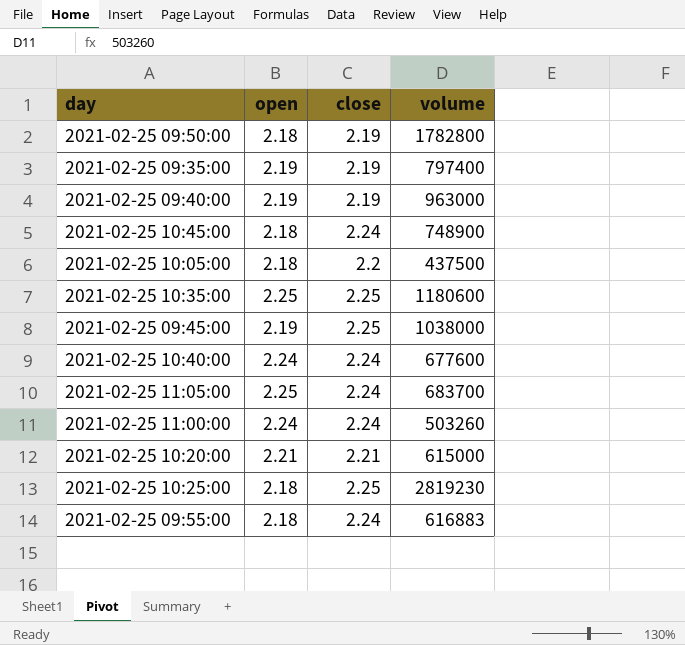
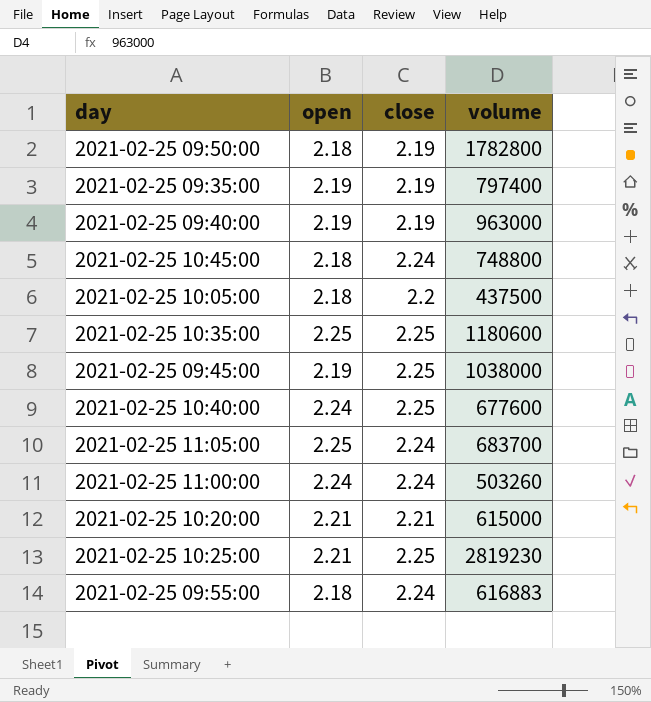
2021-02-25 10:45:00 | volume: 748900 -> 748800
2021-02-25 10:40:00 | close: 2.24 -> 2.25
2021-02-25 10:25:00 | open: 2.18 -> 2.21

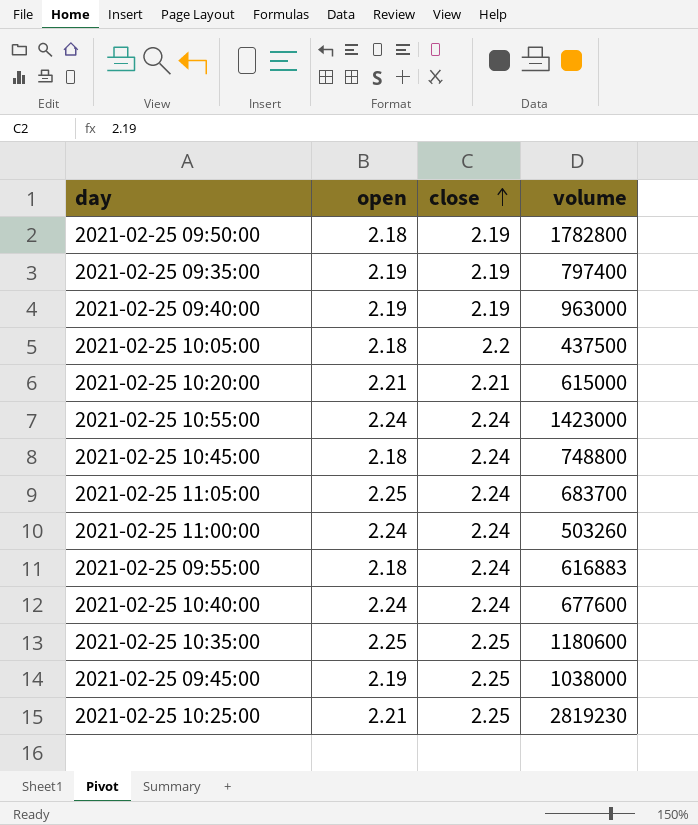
row order: none -> close ascending
row 2021-02-25 10:55:00: none -> 2.24 | 2.24 | 1423000
2021-02-25 10:40:00 | close: 2.25 -> 2.24

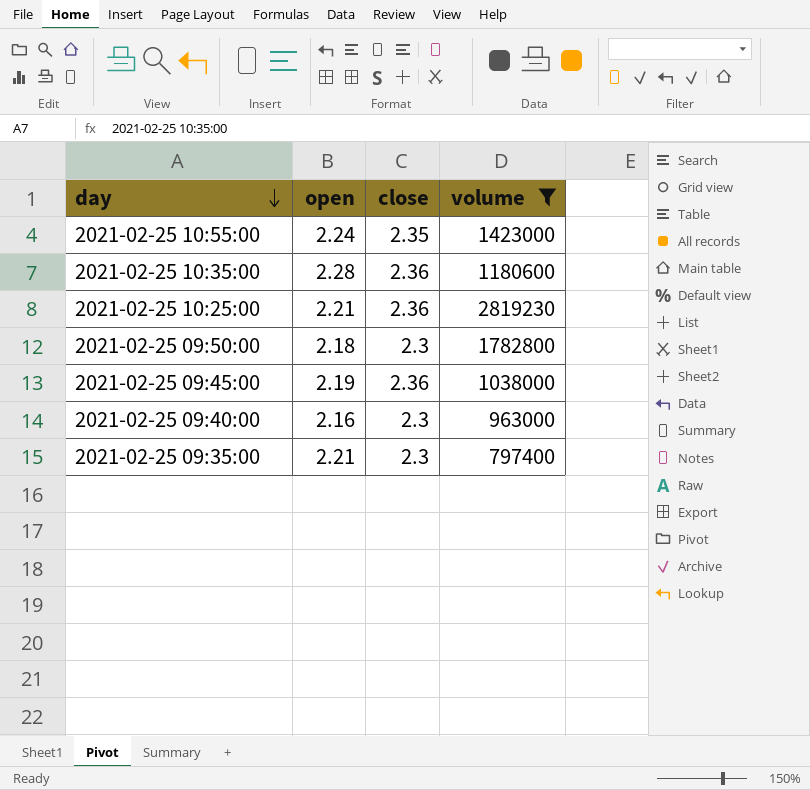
filter: none -> volume >= 797400
row order: close ascending -> day descending
2021-02-25 10:55:00 | close: 2.24 -> 2.35
2021-02-25 10:35:00 | open: 2.25 -> 2.28
2021-02-25 10:35:00 | close: 2.25 -> 2.36
2021-02-25 10:25:00 | close: 2.25 -> 2.36
2021-02-25 09:50:00 | close: 2.19 -> 2.3
2021-02-25 09:45:00 | close: 2.25 -> 2.36
2021-02-25 09:40:00 | open: 2.19 -> 2.16
2021-02-25 09:40:00 | close: 2.19 -> 2.3
2021-02-25 09:35:00 | open: 2.19 -> 2.21
2021-02-25 09:35:00 | close: 2.19 -> 2.3

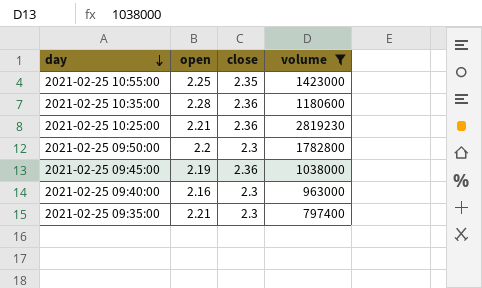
2021-02-25 10:55:00 | open: 2.24 -> 2.25
2021-02-25 09:50:00 | open: 2.18 -> 2.2

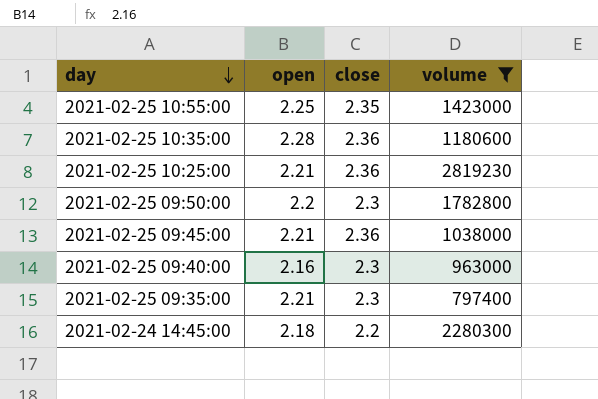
2021-02-25 09:45:00 | open: 2.19 -> 2.21
row 2021-02-24 14:45:00: none -> 2.18 | 2.2 | 2280300

